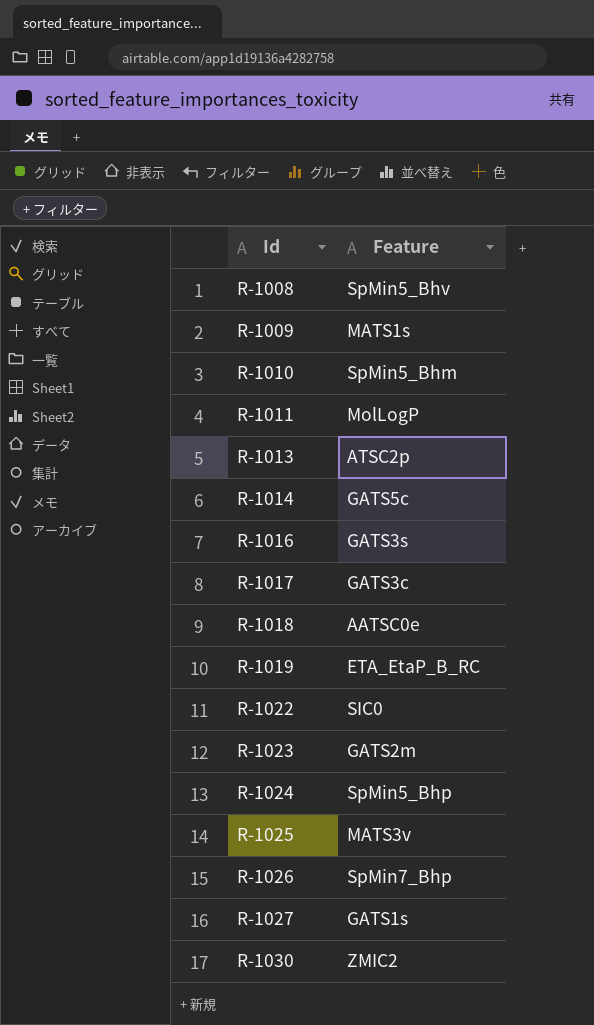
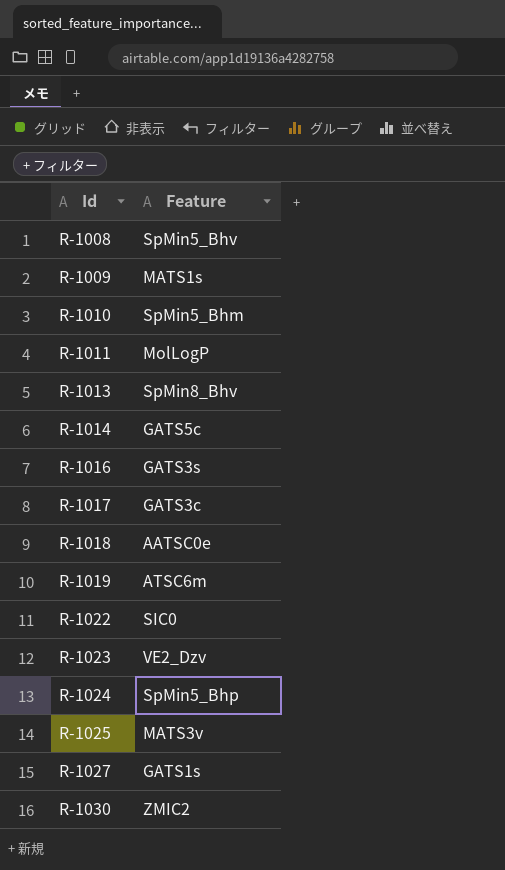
row R-1026: SpMin7_Bhp -> none
R-1013 | Feature: ATSC2p -> SpMin8_Bhv
R-1019 | Feature: ETA_EtaP_B_RC -> ATSC6m
R-1023 | Feature: GATS2m -> VE2_Dzv

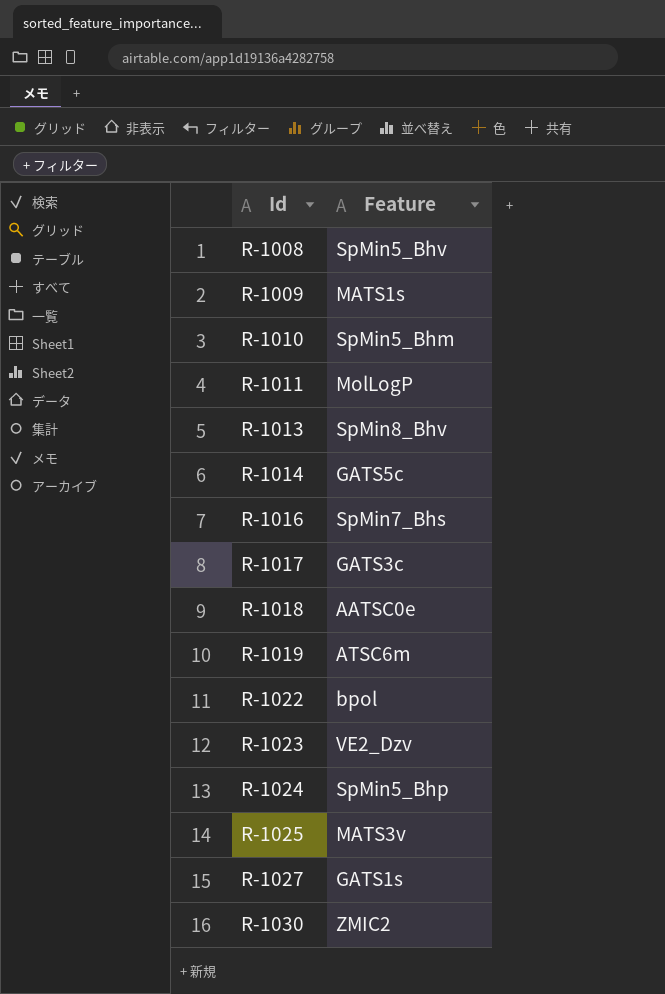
R-1016 | Feature: GATS3s -> SpMin7_Bhs
R-1022 | Feature: SIC0 -> bpol

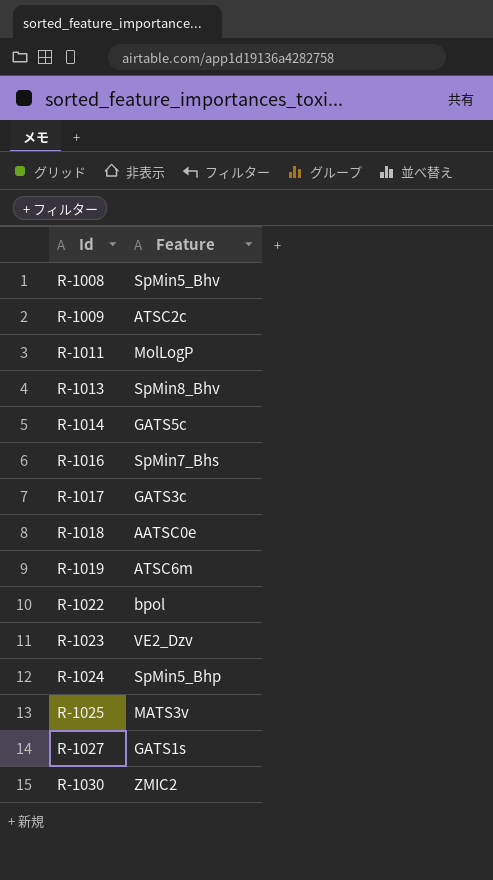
row R-1010: SpMin5_Bhm -> none
R-1009 | Feature: MATS1s -> ATSC2c

